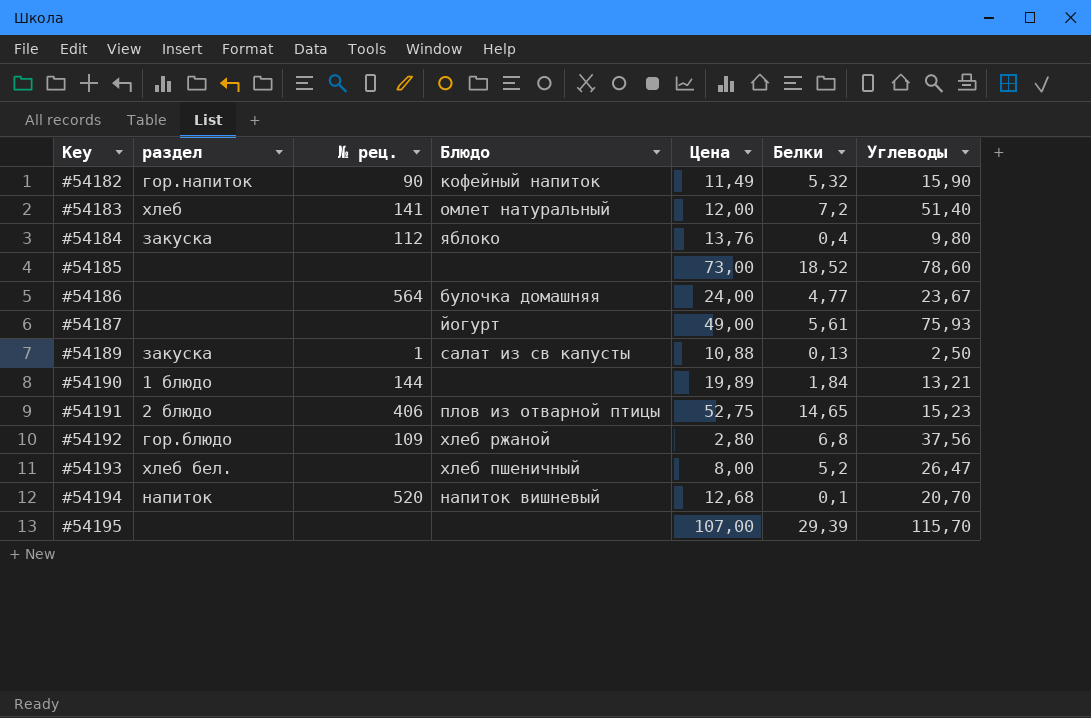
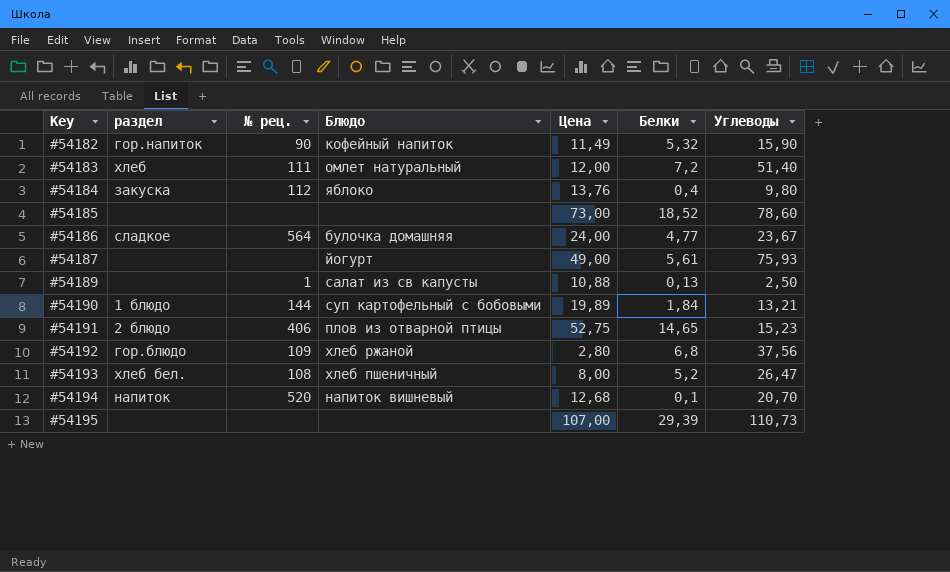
#54183 | № рец.: 141 -> 111
#54186 | раздел: none -> сладкое
#54189 | раздел: закуска -> none
#54190 | Блюдо: none -> суп картофельный с бобовыми
#54193 | № рец.: none -> 108
#54195 | Углеводы: 115,70 -> 110,73

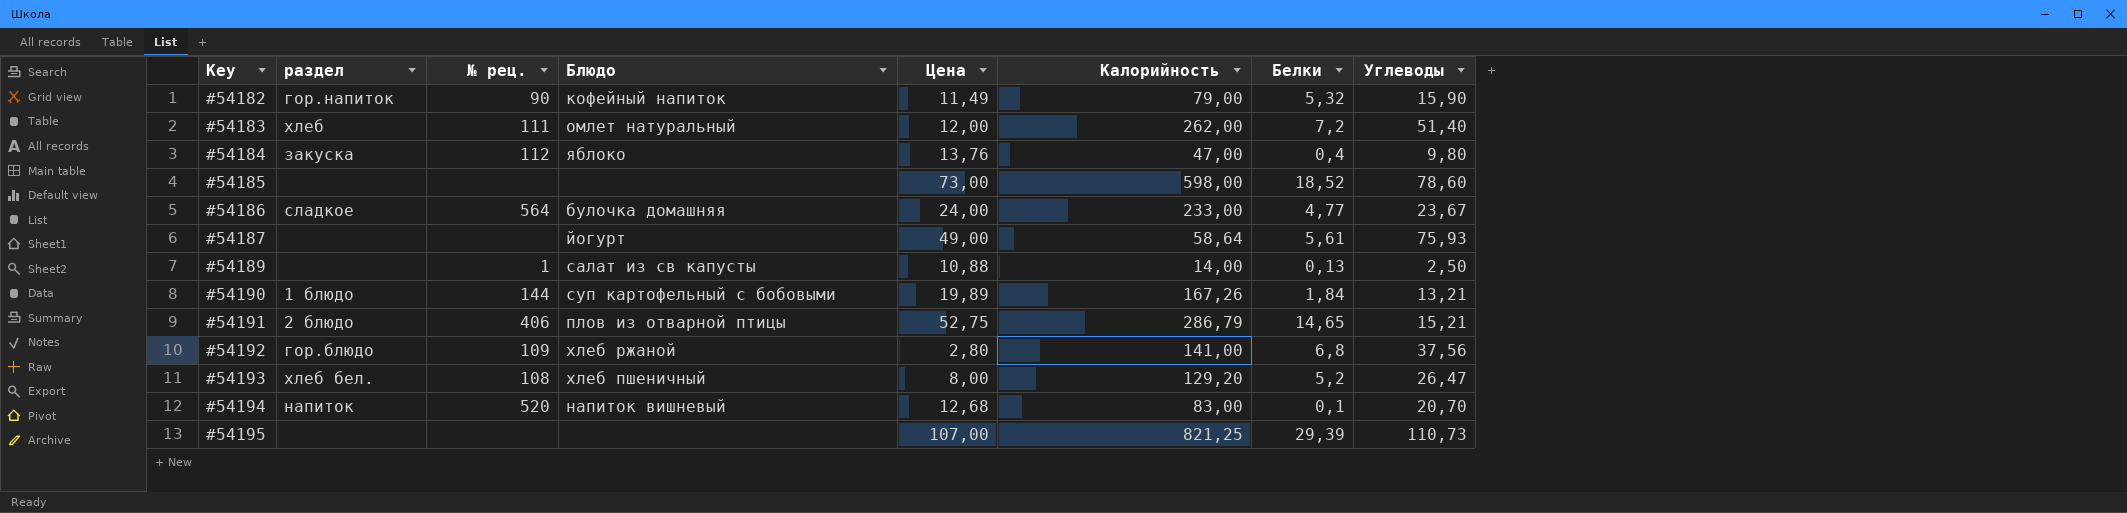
column Калорийность | position: none -> 6
#54191 | Углеводы: 15,23 -> 15,21

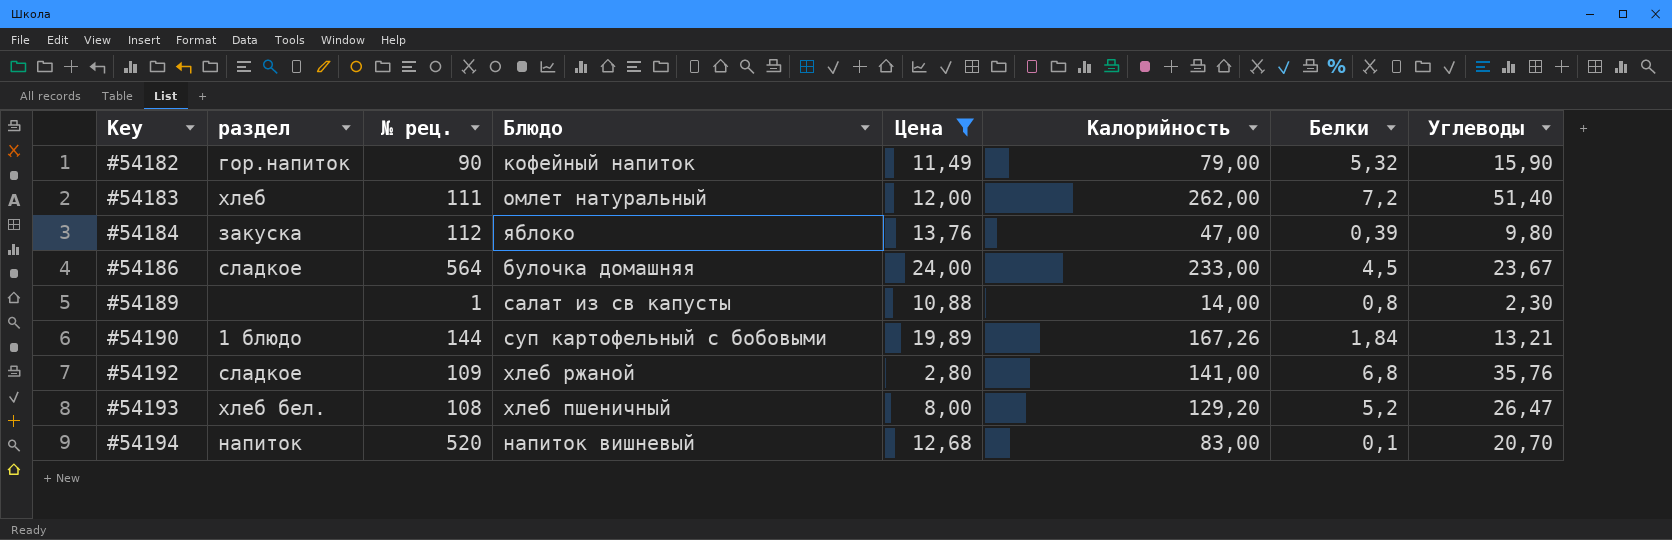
filter: none -> Цена <= 24,00
#54184 | Белки: 0,4 -> 0,39
#54186 | Белки: 4,77 -> 4,5
#54189 | Белки: 0,13 -> 0,8
#54189 | Углеводы: 2,50 -> 2,30
#54192 | раздел: гор.блюдо -> сладкое
#54192 | Углеводы: 37,56 -> 35,76

